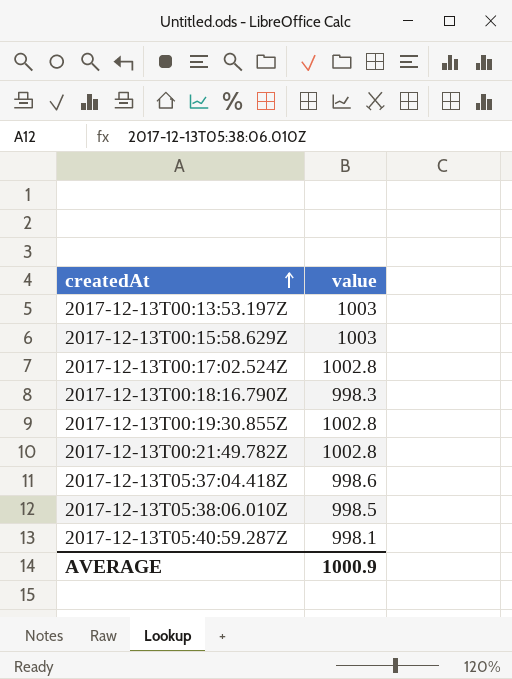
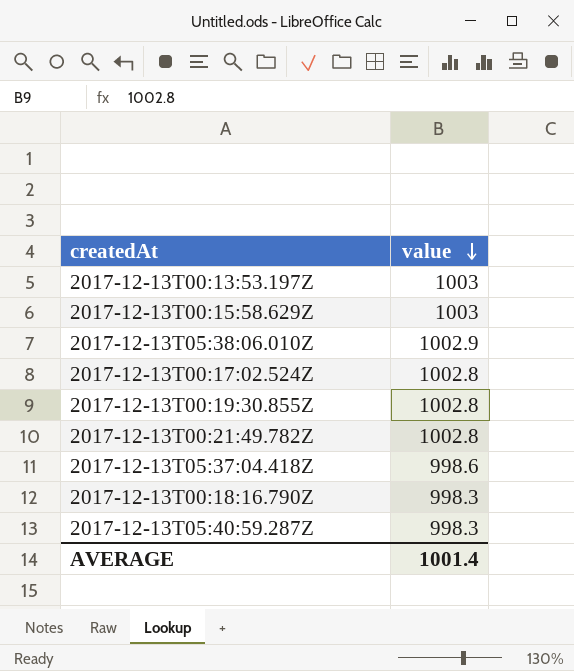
row order: createdAt ascending -> value descending
2017-12-13T05:38:06.010Z | value: 998.5 -> 1002.9
2017-12-13T05:40:59.287Z | value: 998.1 -> 998.3
AVERAGE | value: 1000.9 -> 1001.4

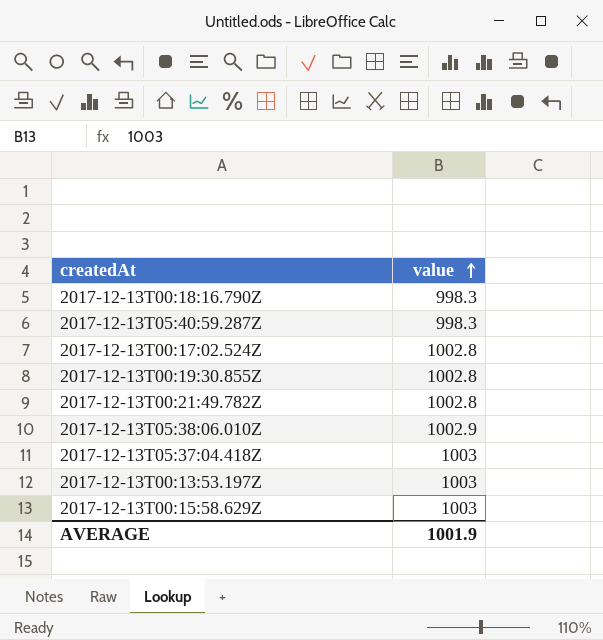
row order: value descending -> value ascending
2017-12-13T05:37:04.418Z | value: 998.6 -> 1003
AVERAGE | value: 1001.4 -> 1001.9

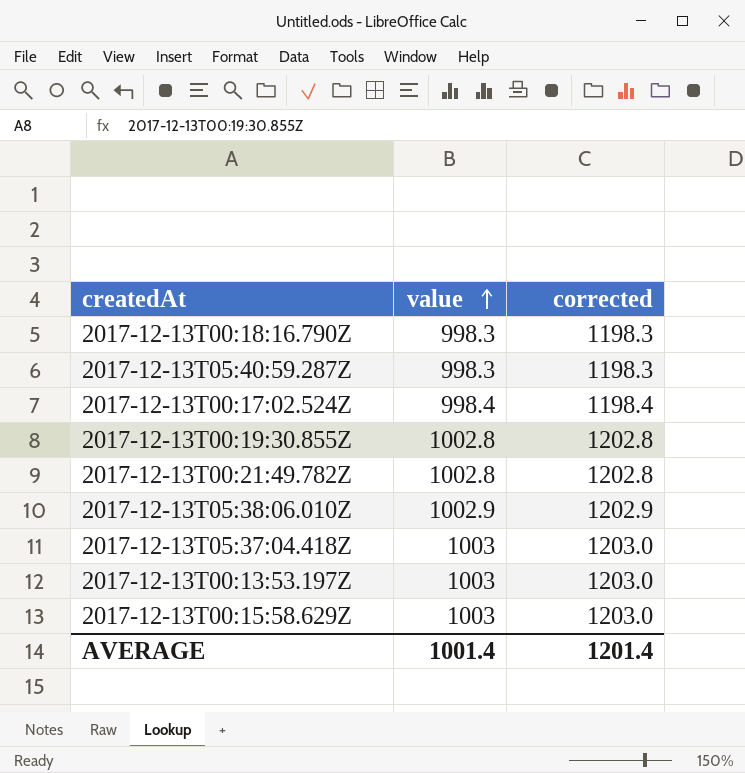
column corrected | formula: none -> [value] + 200
2017-12-13T00:17:02.524Z | value: 1002.8 -> 998.4
AVERAGE | value: 1001.9 -> 1001.4

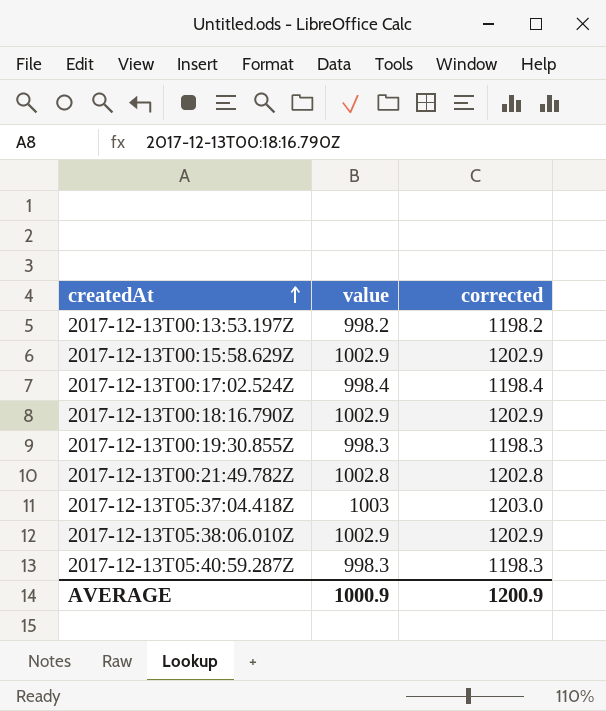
row order: value ascending -> createdAt ascending
2017-12-13T00:13:53.197Z | value: 1003 -> 998.2
2017-12-13T00:13:53.197Z | corrected: 1203.0 -> 1198.2
2017-12-13T00:15:58.629Z | value: 1003 -> 1002.9
2017-12-13T00:15:58.629Z | corrected: 1203.0 -> 1202.9
2017-12-13T00:18:16.790Z | value: 998.3 -> 1002.9
2017-12-13T00:18:16.790Z | corrected: 1198.3 -> 1202.9
2017-12-13T00:19:30.855Z | value: 1002.8 -> 998.3
2017-12-13T00:19:30.855Z | corrected: 1202.8 -> 1198.3
AVERAGE | value: 1001.4 -> 1000.9
AVERAGE | corrected: 1201.4 -> 1200.9

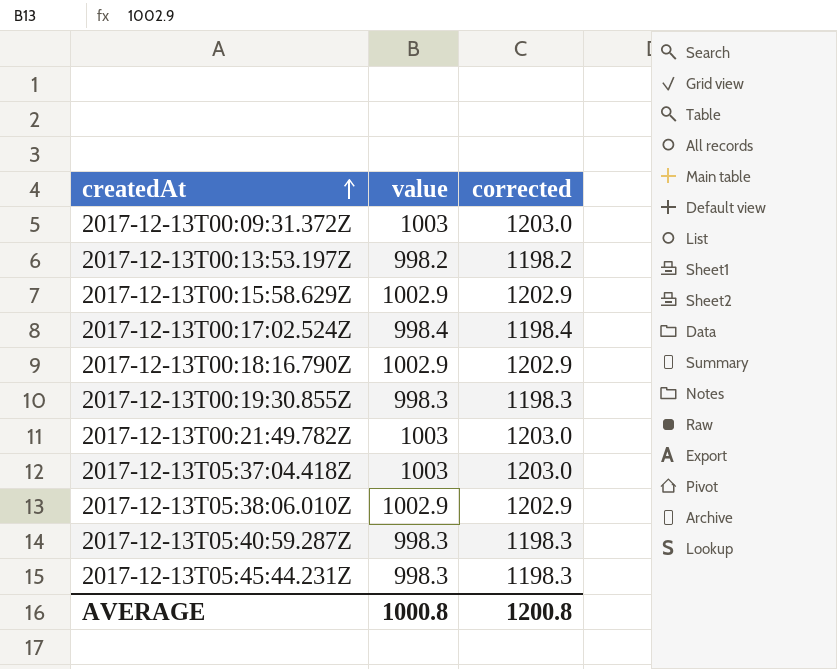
row 2017-12-13T00:09:31.372Z: none -> 1003 | 1203.0
2017-12-13T00:21:49.782Z | value: 1002.8 -> 1003
2017-12-13T00:21:49.782Z | corrected: 1202.8 -> 1203.0
row 2017-12-13T05:45:44.231Z: none -> 998.3 | 1198.3
AVERAGE | value: 1000.9 -> 1000.8
AVERAGE | corrected: 1200.9 -> 1200.8

